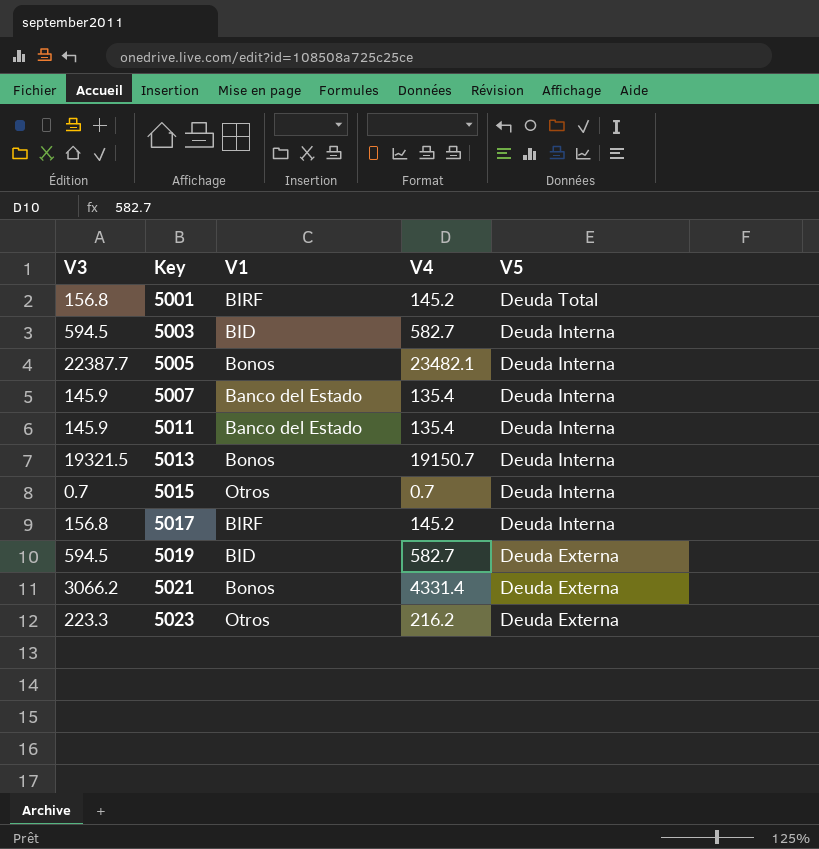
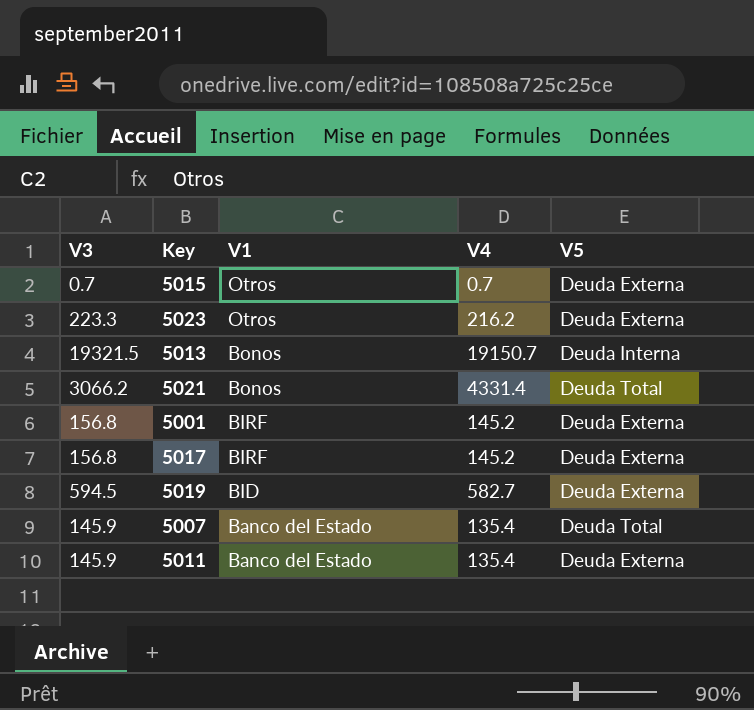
row order: Key ascending -> V1 descending
row 5003: 594.5 | BID | 582.7 | Deuda Interna -> none
row 5005: 22387.7 | Bonos | 23482.1 | Deuda Interna -> none
5015 | V5: Deuda Interna -> Deuda Externa
5021 | V5: Deuda Externa -> Deuda Total
5001 | V5: Deuda Total -> Deuda Externa
5017 | V5: Deuda Interna -> Deuda Externa
5007 | V5: Deuda Interna -> Deuda Total
5011 | V5: Deuda Interna -> Deuda Externa

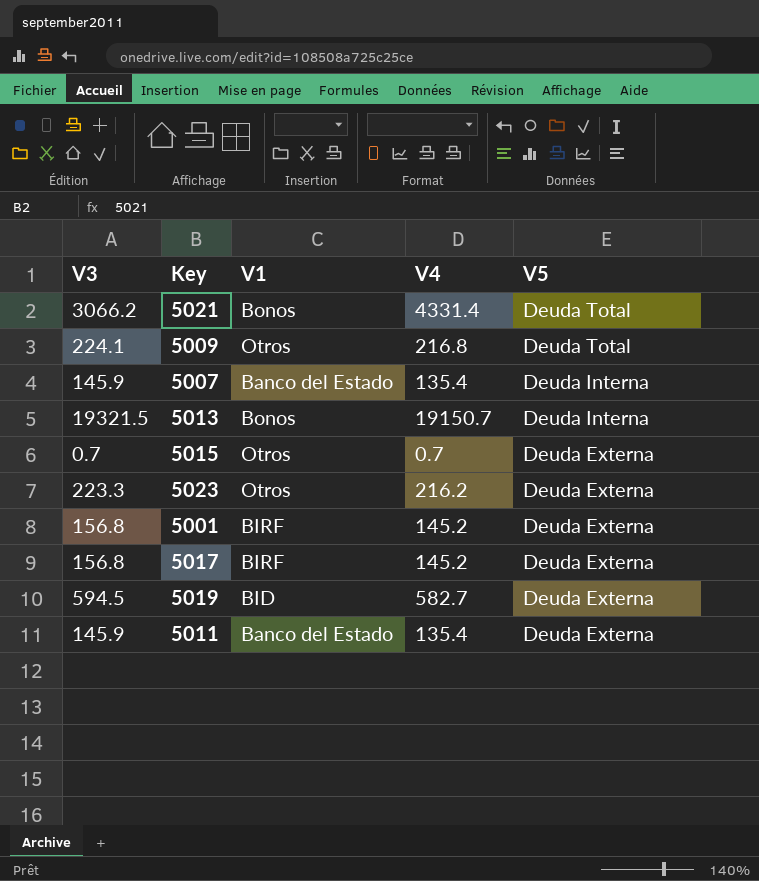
row order: V1 descending -> V5 descending
row 5009: none -> 224.1 | Otros | 216.8 | Deuda Total
5007 | V5: Deuda Total -> Deuda Interna

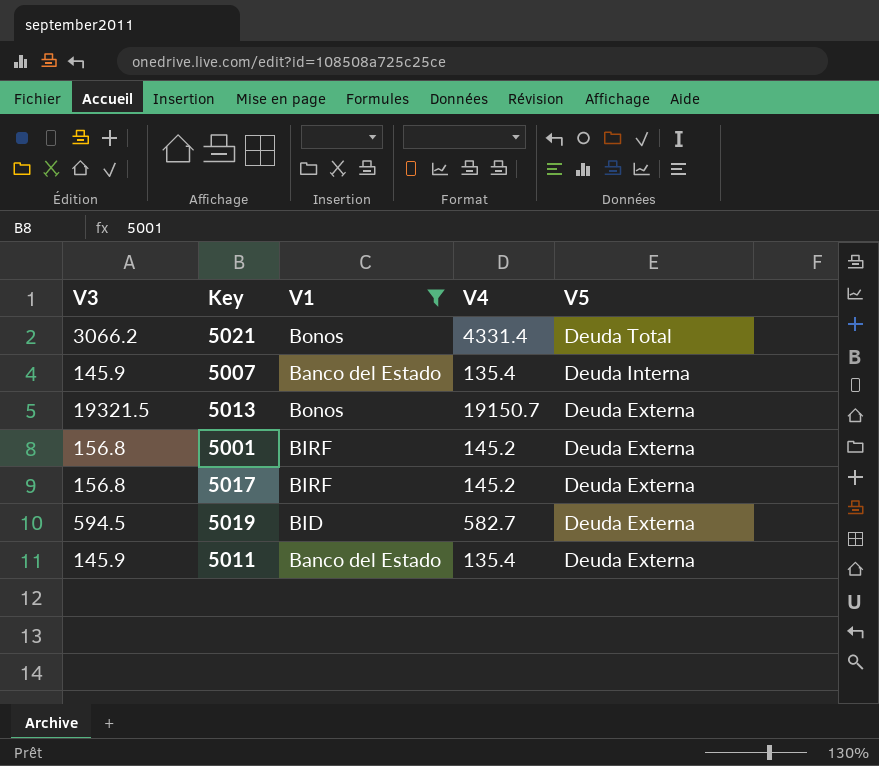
filter: none -> V1 != Otros
5013 | V5: Deuda Interna -> Deuda Externa

